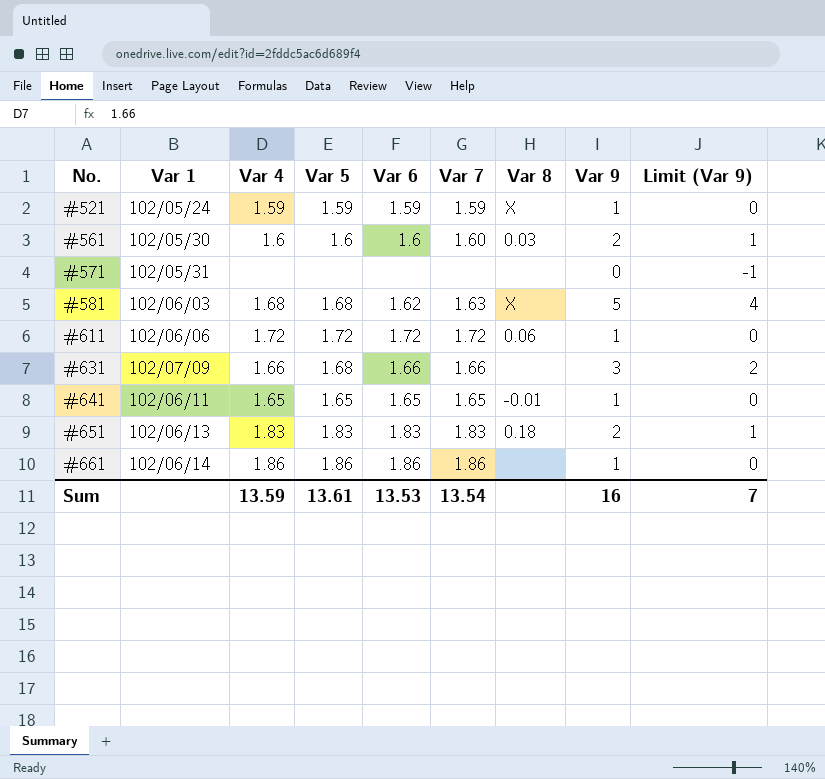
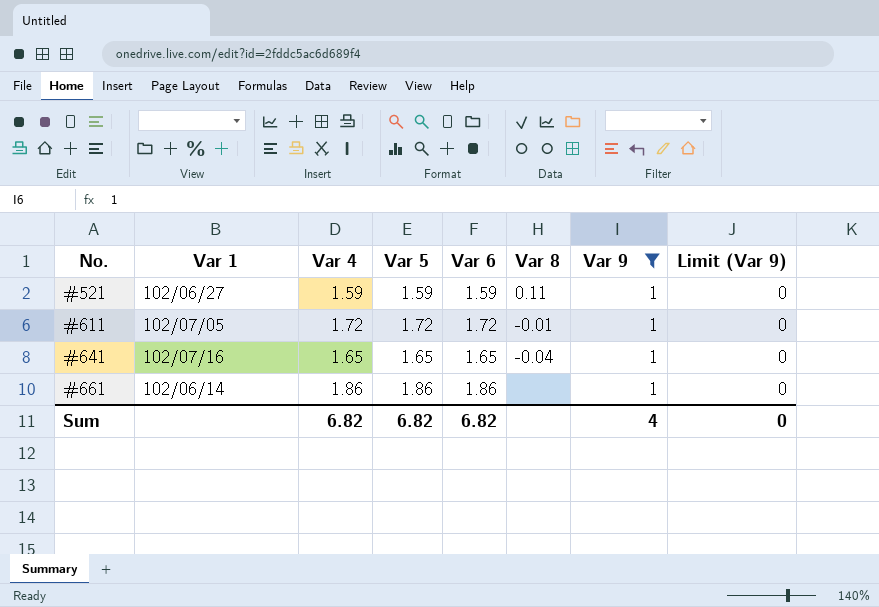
filter: none -> Var 9 = 1
column Var 7 | position: 6 -> none
#521 | Var 1: 102/05/24 -> 102/06/27
#521 | Var 8: X -> 0.11
#611 | Var 1: 102/06/06 -> 102/07/05
#611 | Var 8: 0.06 -> -0.01
#641 | Var 1: 102/06/11 -> 102/07/16
#641 | Var 8: -0.01 -> -0.04
Sum | Var 4: 13.59 -> 6.82
Sum | Var 5: 13.61 -> 6.82
Sum | Var 6: 13.53 -> 6.82
Sum | Var 9: 16 -> 4
Sum | Limit (Var 9): 7 -> 0

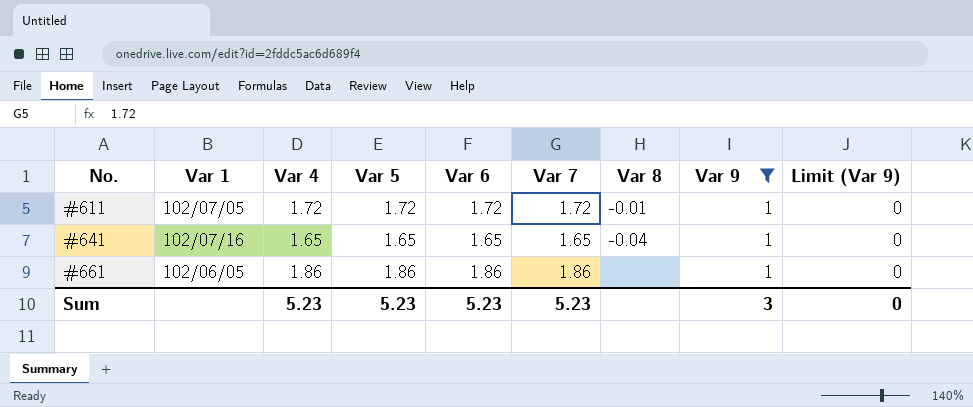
column Var 7 | position: none -> 6
row #521: 102/06/27 | 1.59 | 1.59 | 1.59 | 0.11 | 1 | 0 -> none
#661 | Var 1: 102/06/14 -> 102/06/05
Sum | Var 4: 6.82 -> 5.23
Sum | Var 5: 6.82 -> 5.23
Sum | Var 6: 6.82 -> 5.23
Sum | Var 9: 4 -> 3

